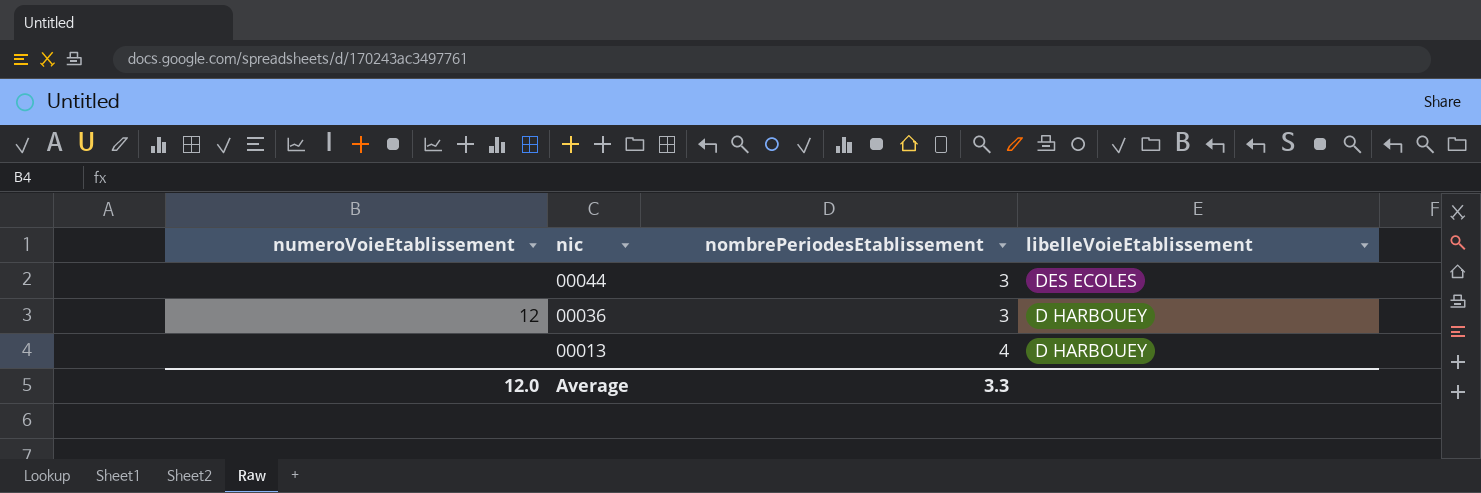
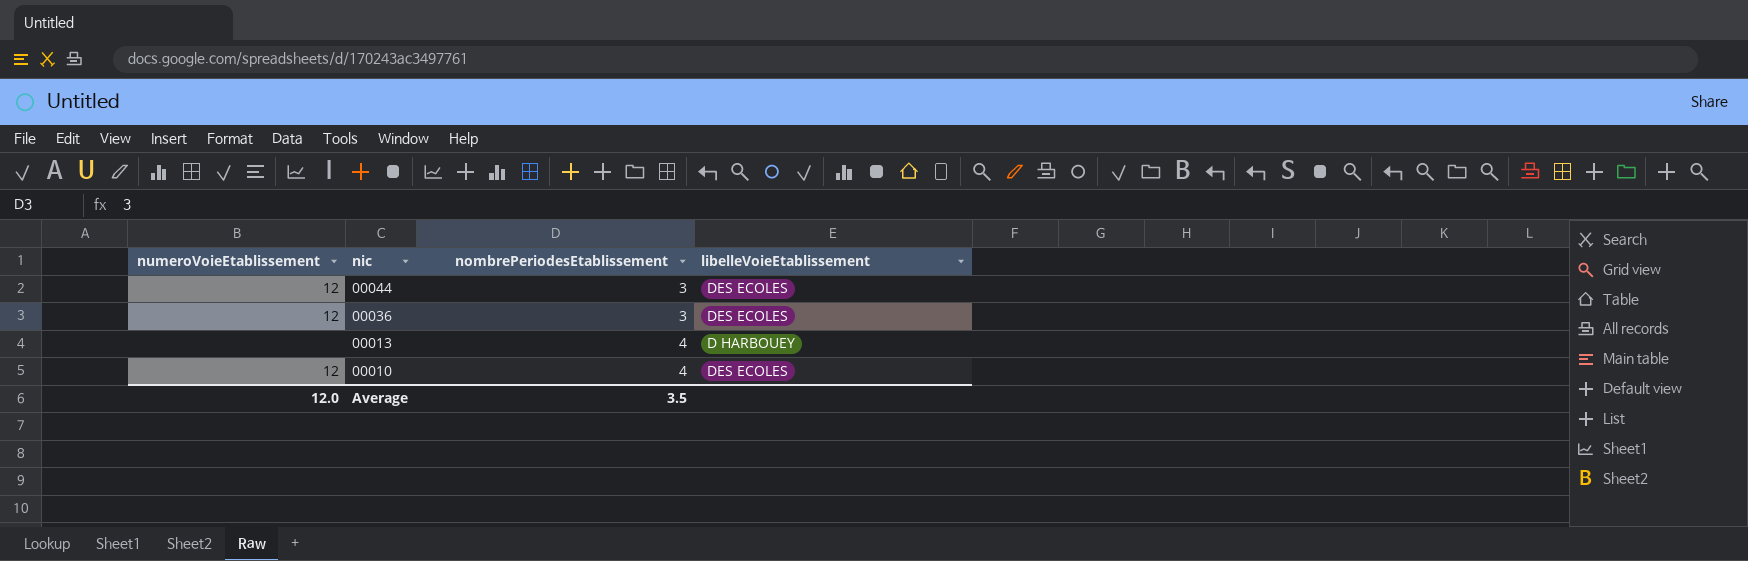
00044 | numeroVoieEtablissement: none -> 12
00036 | libelleVoieEtablissement: D HARBOUEY -> DES ECOLES
row 00010: none -> 12 | 4 | DES ECOLES
Average | nombrePeriodesEtablissement: 3.3 -> 3.5

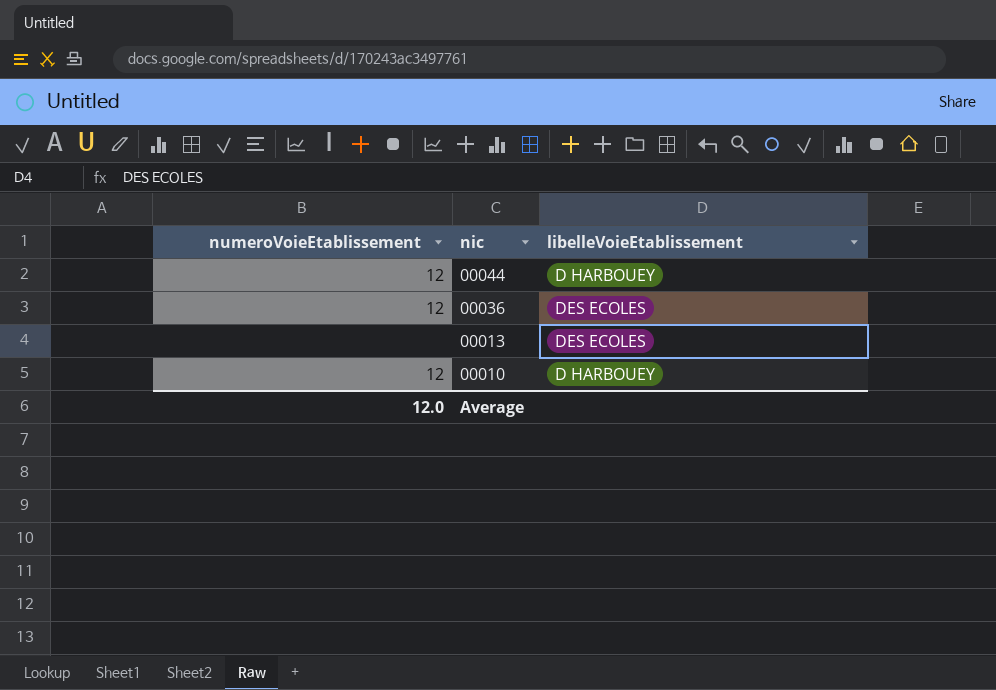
column nombrePeriodesEtablissement | position: 3 -> none
00044 | libelleVoieEtablissement: DES ECOLES -> D HARBOUEY
00013 | libelleVoieEtablissement: D HARBOUEY -> DES ECOLES
00010 | libelleVoieEtablissement: DES ECOLES -> D HARBOUEY

